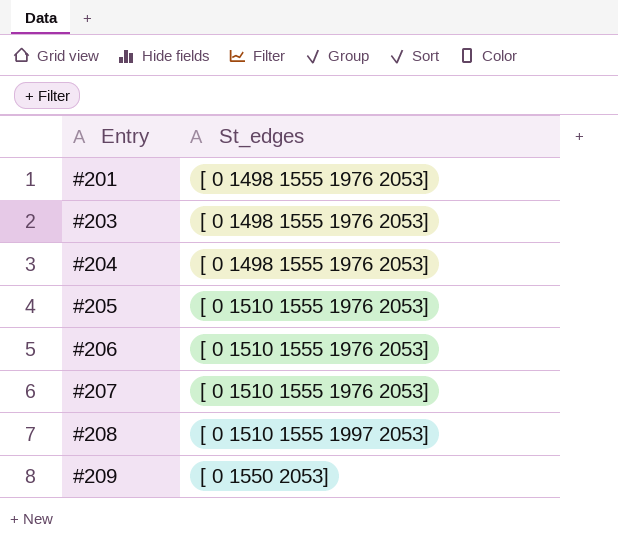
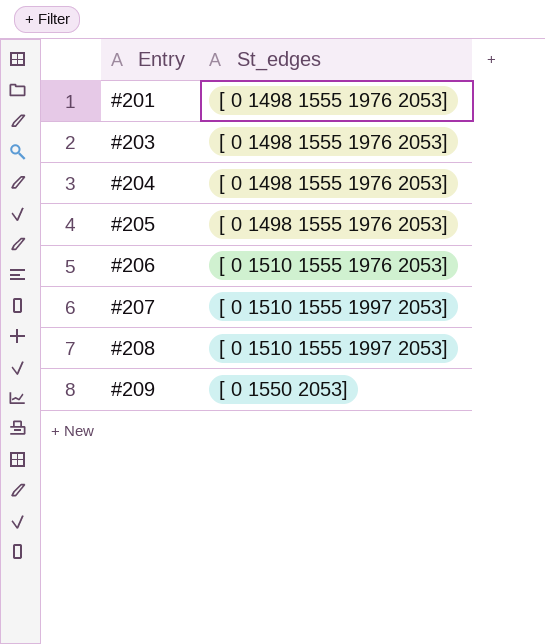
#205 | St_edges: [ 0 1510 1555 1976 2053] -> [ 0 1498 1555 1976 2053]
#207 | St_edges: [ 0 1510 1555 1976 2053] -> [ 0 1510 1555 1997 2053]

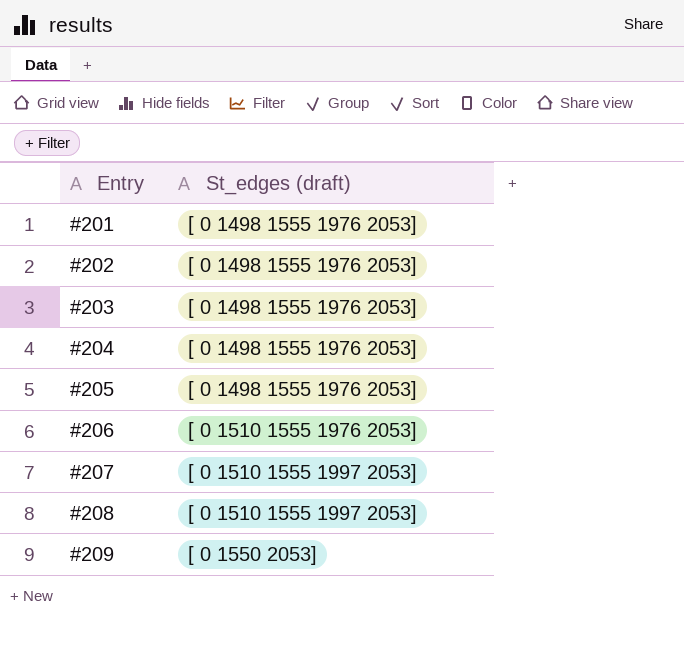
column name: St_edges -> St_edges (draft)
row #202: none -> [ 0 1498 1555 1976 2053]

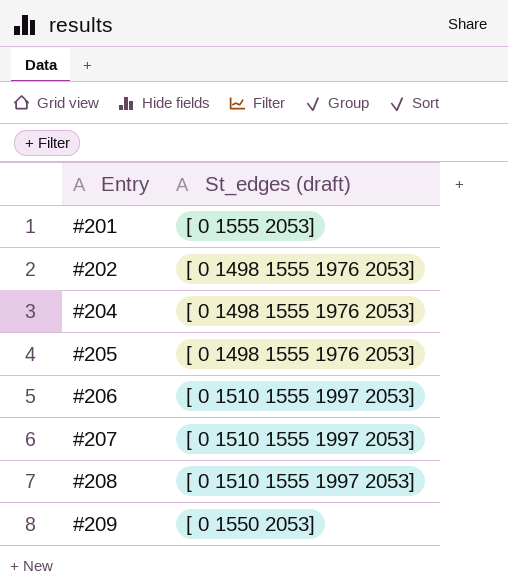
row #203: [ 0 1498 1555 1976 2053] -> none
#201 | St_edges (draft): [ 0 1498 1555 1976 2053] -> [ 0 1555 2053]
#206 | St_edges (draft): [ 0 1510 1555 1976 2053] -> [ 0 1510 1555 1997 2053]

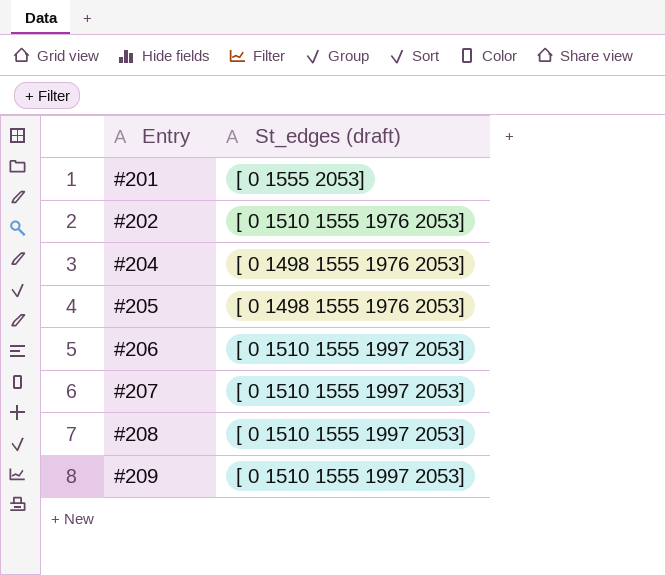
#202 | St_edges (draft): [ 0 1498 1555 1976 2053] -> [ 0 1510 1555 1976 2053]
#209 | St_edges (draft): [ 0 1550 2053] -> [ 0 1510 1555 1997 2053]

